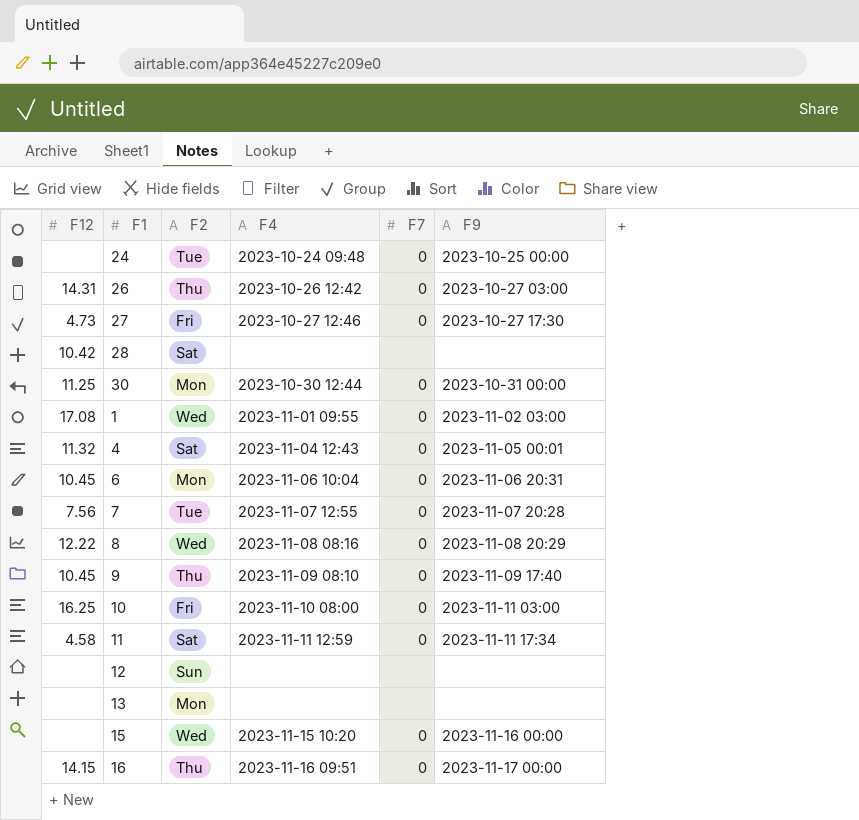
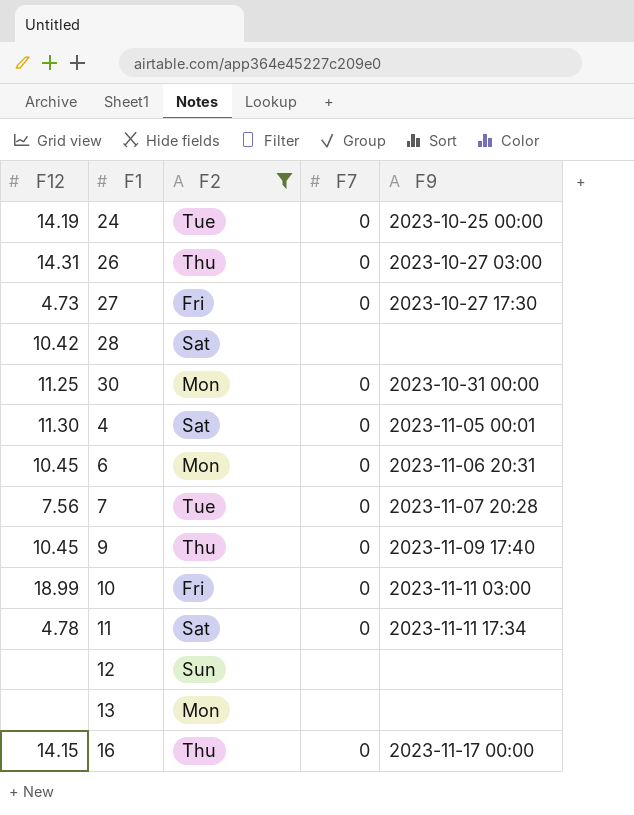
filter: none -> F2 != Wed
column F4 | position: 4 -> none
24 | F12: none -> 14.19
4 | F12: 11.32 -> 11.30
10 | F12: 16.25 -> 18.99
11 | F12: 4.58 -> 4.78

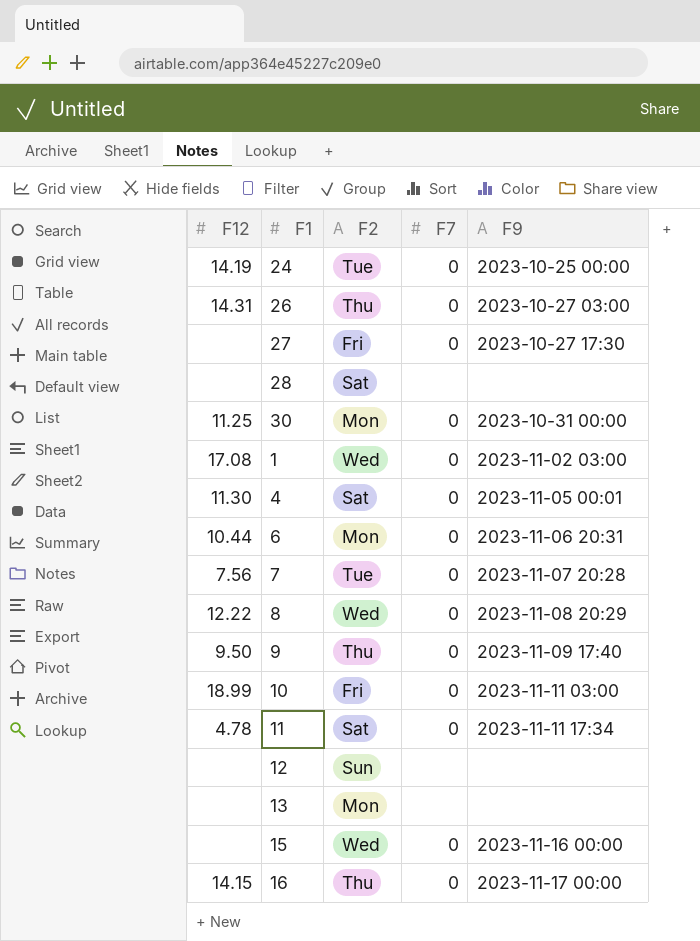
filter: F2 != Wed -> none
27 | F12: 4.73 -> none
28 | F12: 10.42 -> none
6 | F12: 10.45 -> 10.44
9 | F12: 10.45 -> 9.50

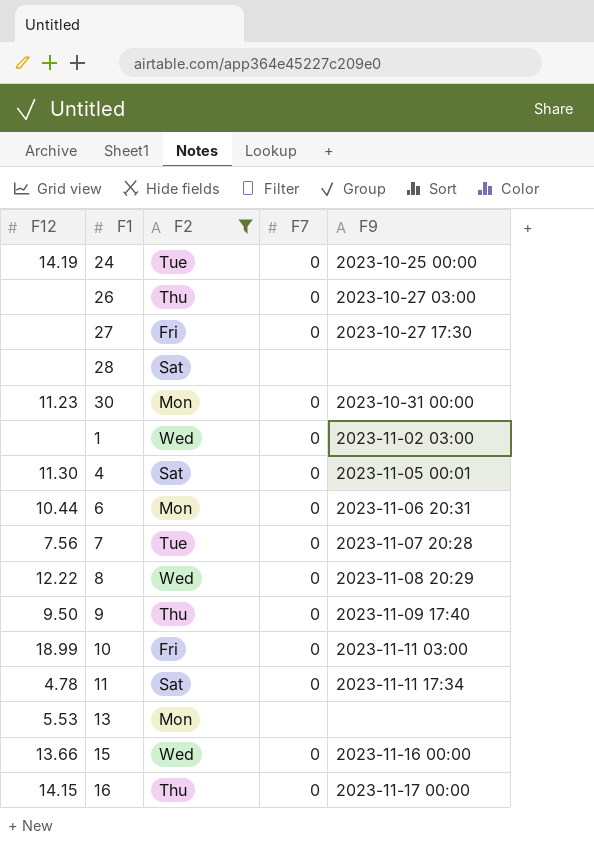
filter: none -> F2 != Sun
26 | F12: 14.31 -> none
30 | F12: 11.25 -> 11.23
1 | F12: 17.08 -> none
13 | F12: none -> 5.53
15 | F12: none -> 13.66

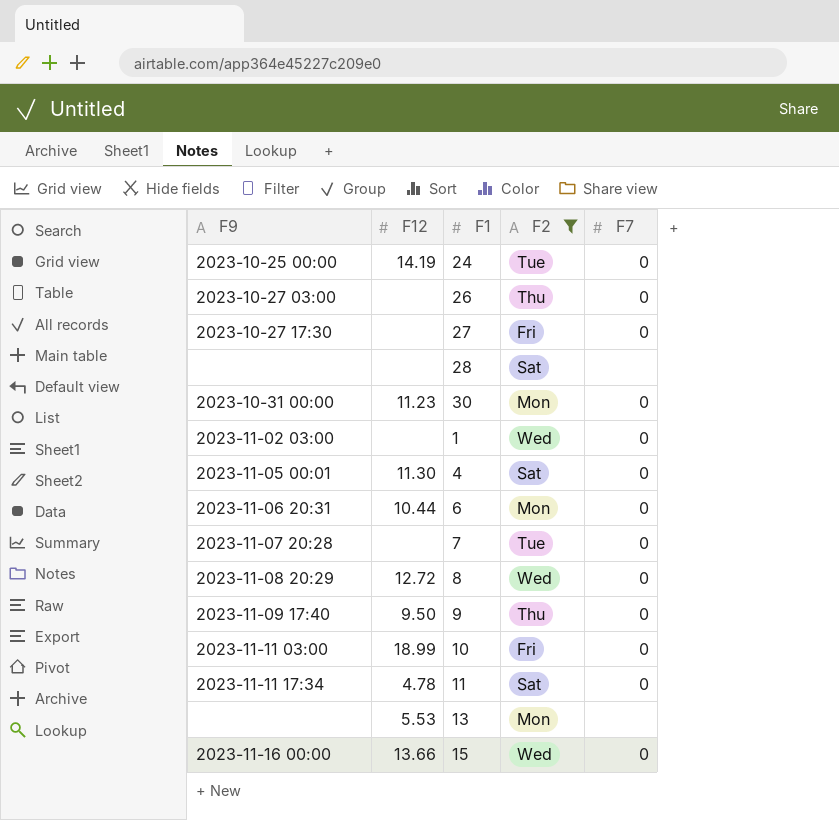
column F9 | position: 5 -> 1
row 16: 14.15 | Thu | 0 | 2023-11-17 00:00 -> none
7 | F12: 7.56 -> none
8 | F12: 12.22 -> 12.72

